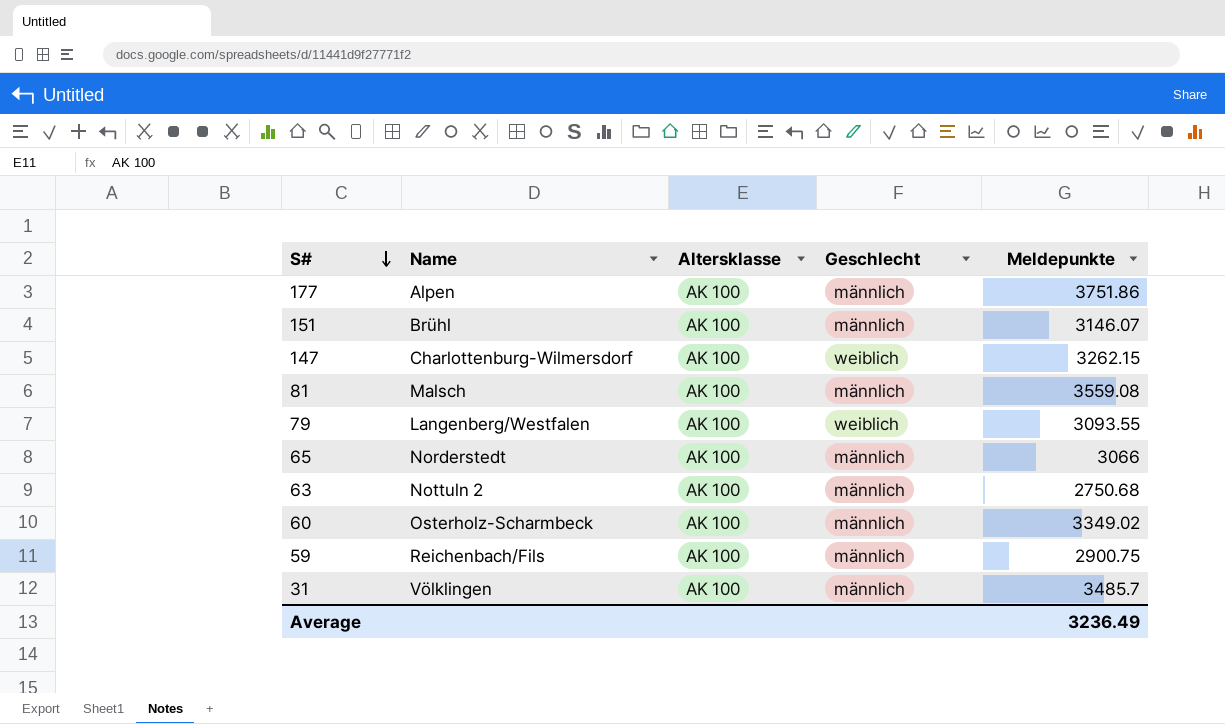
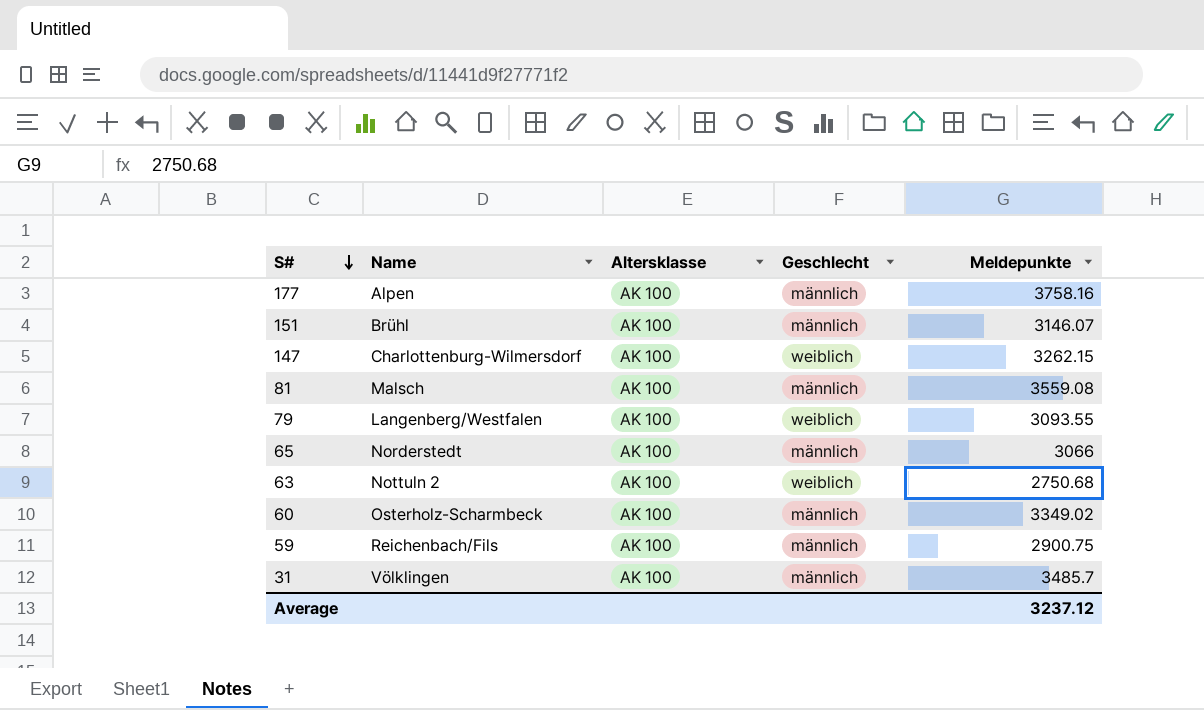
177 | Meldepunkte: 3751.86 -> 3758.16
63 | Geschlecht: männlich -> weiblich
Average | Meldepunkte: 3236.49 -> 3237.12

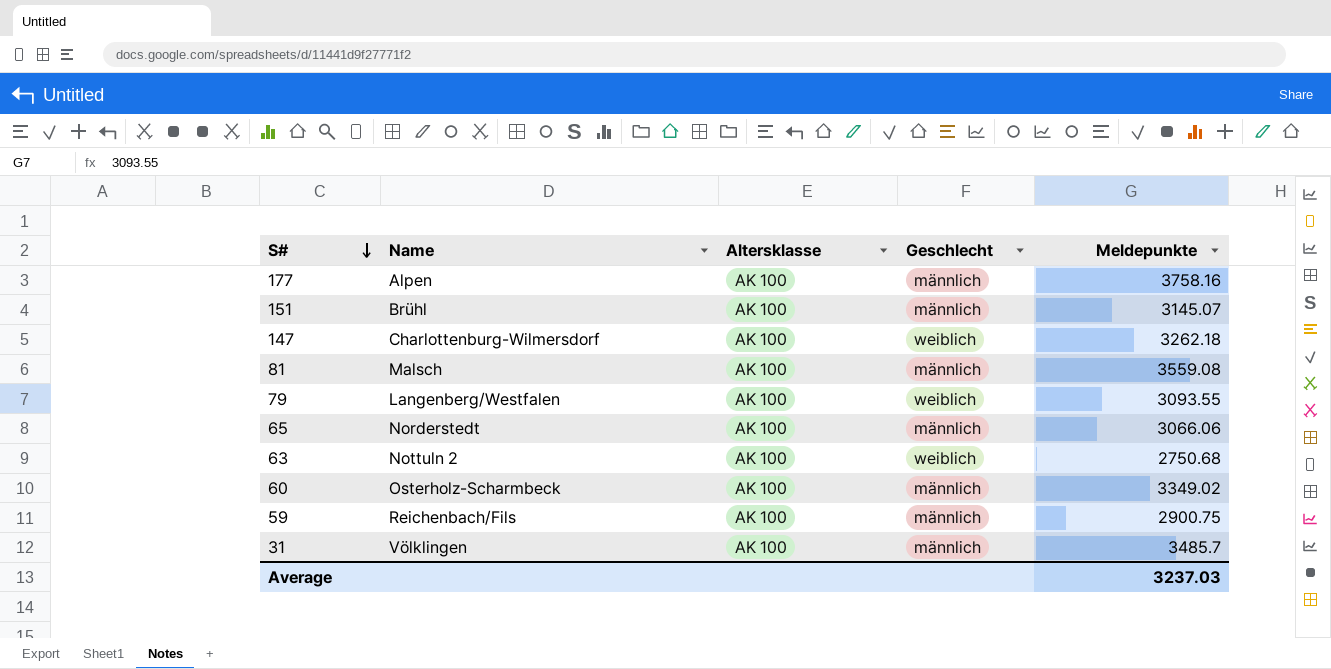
151 | Meldepunkte: 3146.07 -> 3145.07
147 | Meldepunkte: 3262.15 -> 3262.18
65 | Meldepunkte: 3066 -> 3066.06
Average | Meldepunkte: 3237.12 -> 3237.03

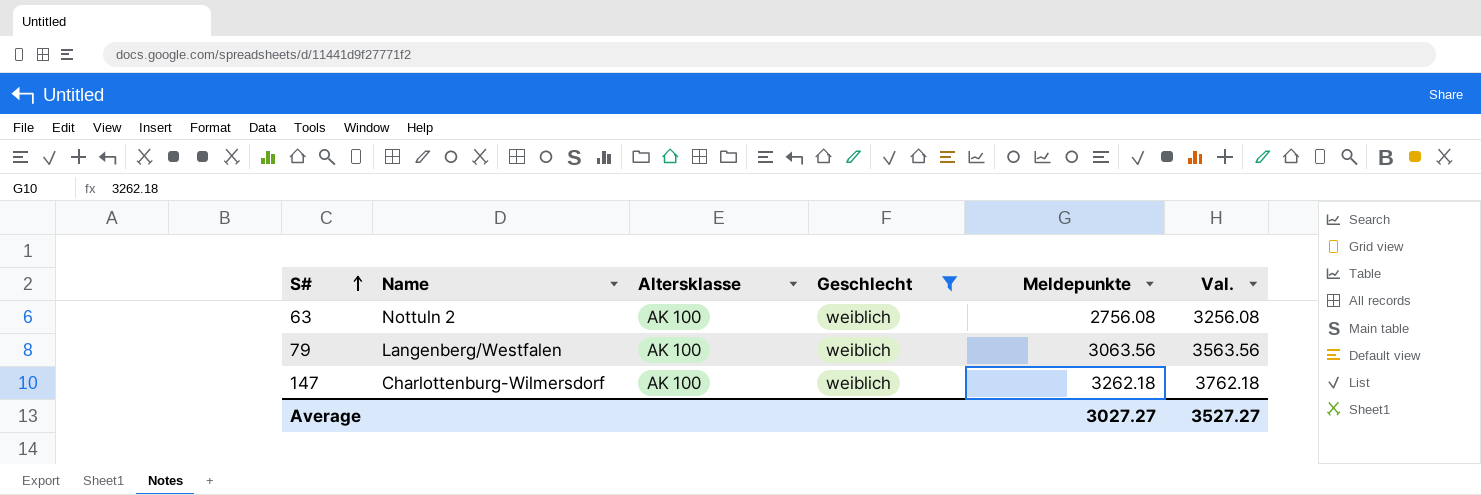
filter: none -> Geschlecht = weiblich
row order: S# descending -> S# ascending
column Val. | formula: none -> [Meldepunkte] + 500
63 | Meldepunkte: 2750.68 -> 2756.08
79 | Meldepunkte: 3093.55 -> 3063.56
Average | Meldepunkte: 3237.03 -> 3027.27

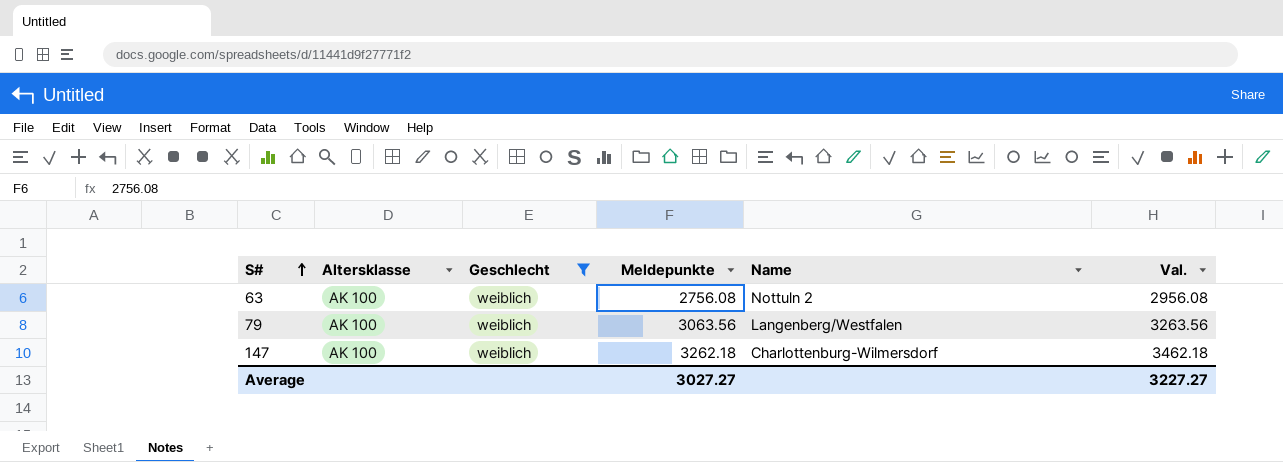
column Name | position: 2 -> 5
column Val. | formula: [Meldepunkte] + 500 -> [Meldepunkte] + 200
Average | Val.: 3527.27 -> 3227.27

